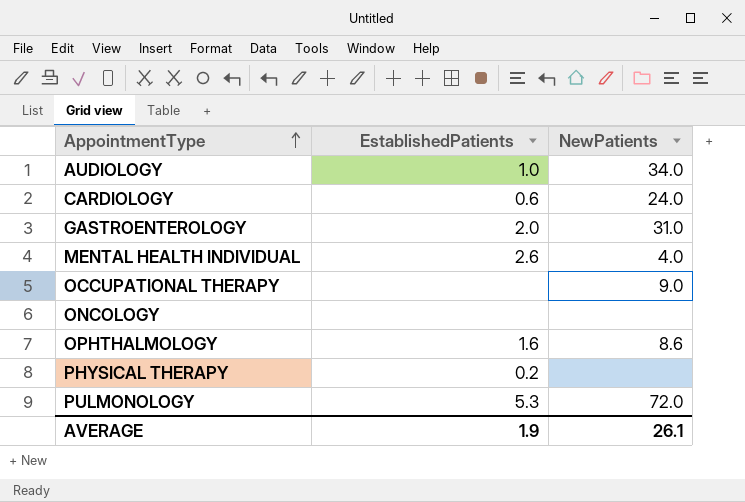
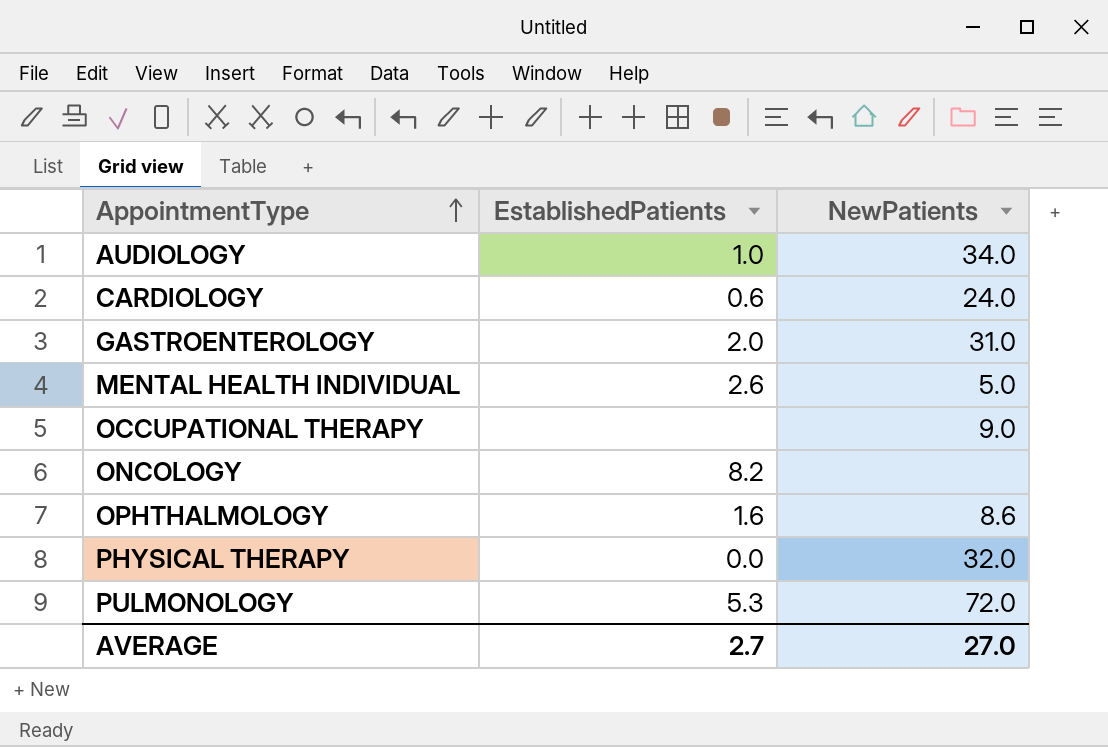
MENTAL HEALTH INDIVIDUAL | NewPatients: 4.0 -> 5.0
ONCOLOGY | EstablishedPatients: none -> 8.2
PHYSICAL THERAPY | EstablishedPatients: 0.2 -> 0.0
PHYSICAL THERAPY | NewPatients: none -> 32.0
AVERAGE | EstablishedPatients: 1.9 -> 2.7
AVERAGE | NewPatients: 26.1 -> 27.0

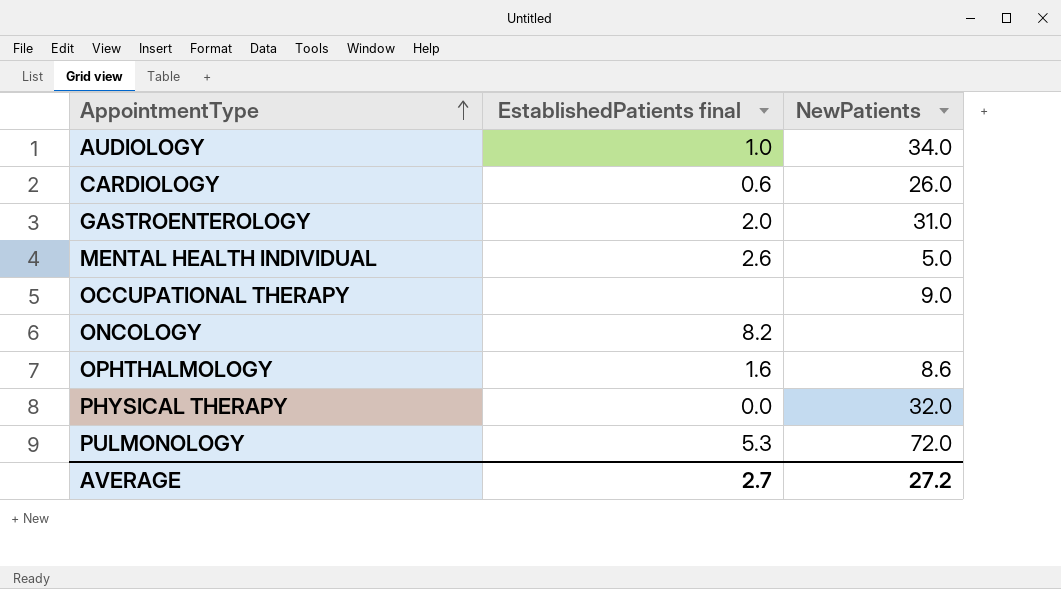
column name: EstablishedPatients -> EstablishedPatients final
CARDIOLOGY | NewPatients: 24.0 -> 26.0
AVERAGE | NewPatients: 27.0 -> 27.2

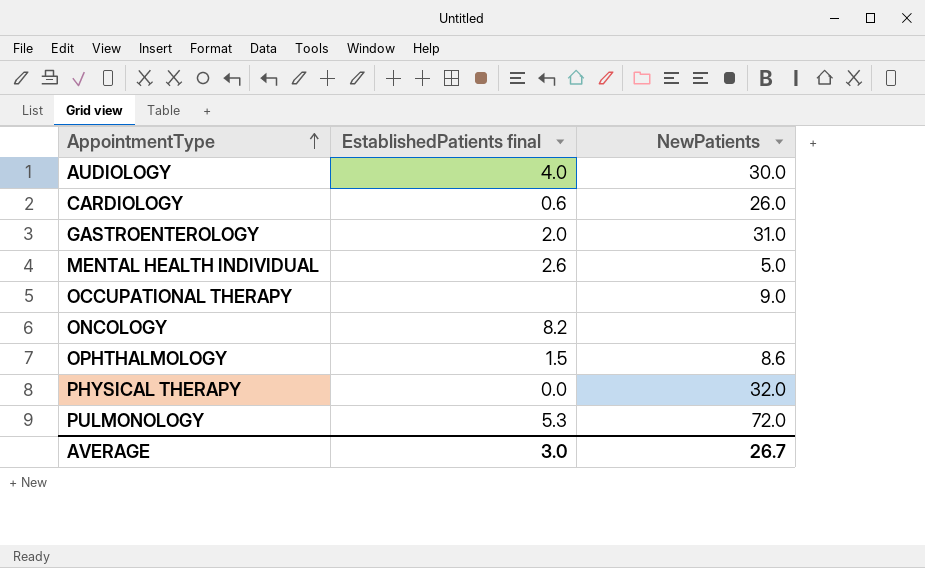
AUDIOLOGY | EstablishedPatients final: 1.0 -> 4.0
AUDIOLOGY | NewPatients: 34.0 -> 30.0
OPHTHALMOLOGY | EstablishedPatients final: 1.6 -> 1.5
AVERAGE | EstablishedPatients final: 2.7 -> 3.0
AVERAGE | NewPatients: 27.2 -> 26.7

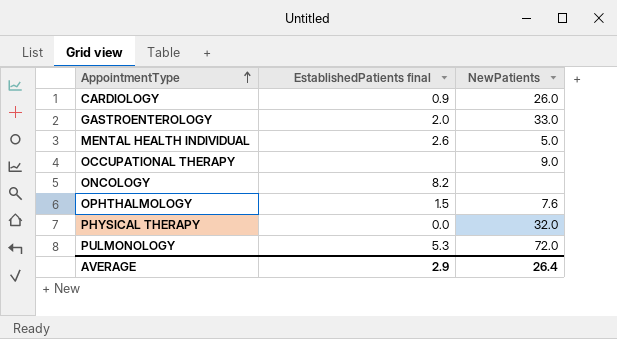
row AUDIOLOGY: 4.0 | 30.0 -> none
CARDIOLOGY | EstablishedPatients final: 0.6 -> 0.9
GASTROENTEROLOGY | NewPatients: 31.0 -> 33.0
OPHTHALMOLOGY | NewPatients: 8.6 -> 7.6
AVERAGE | EstablishedPatients final: 3.0 -> 2.9
AVERAGE | NewPatients: 26.7 -> 26.4

